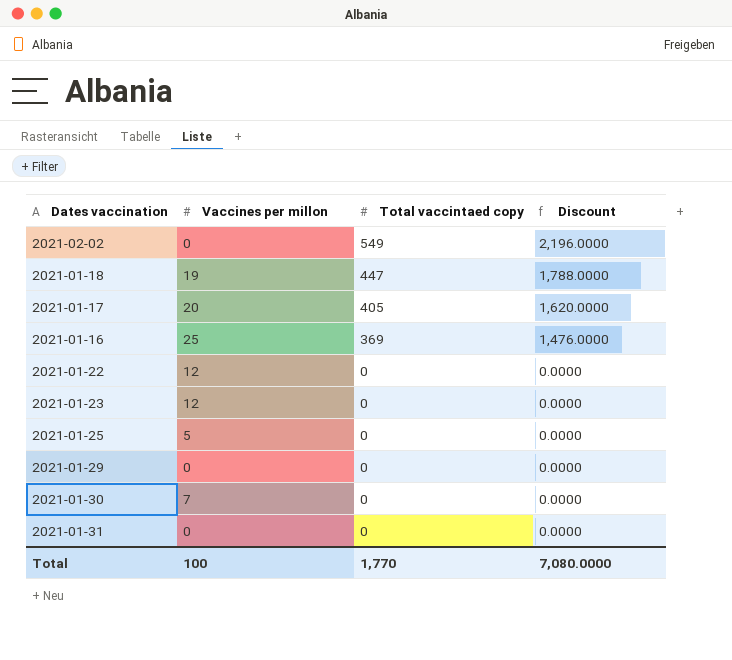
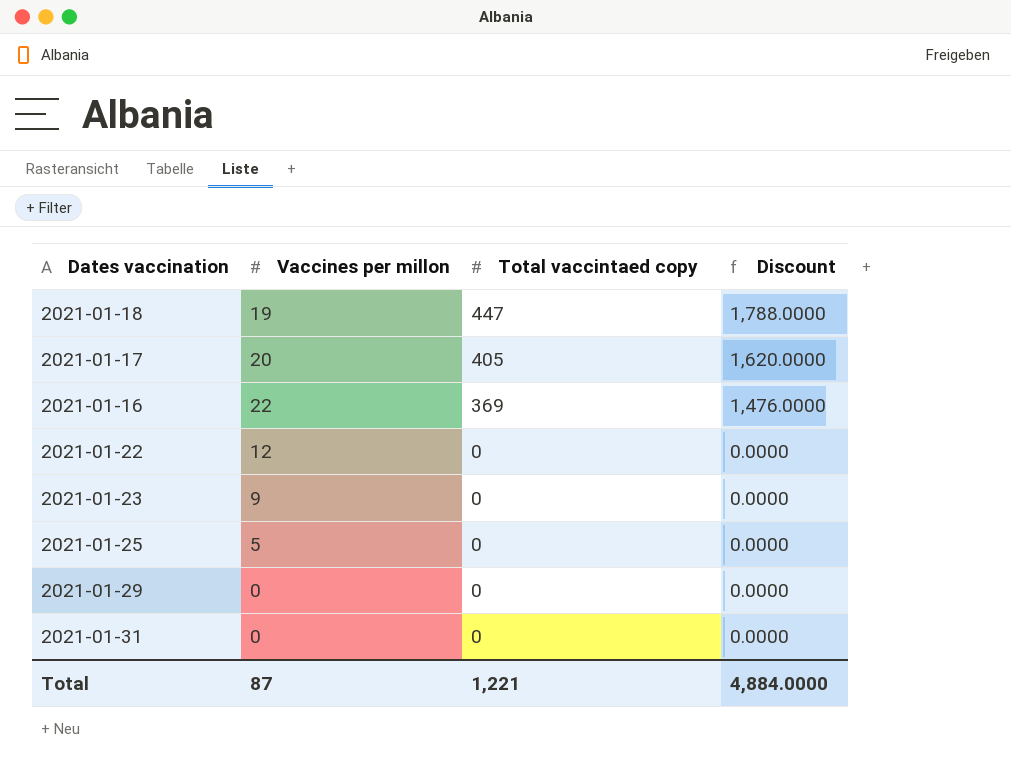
row 2021-02-02: 0 | 549 | 2,196.0000 -> none
row 2021-01-30: 7 | 0 | 0.0000 -> none
2021-01-16 | Vaccines per millon: 25 -> 22
2021-01-23 | Vaccines per millon: 12 -> 9
Total | Vaccines per millon: 100 -> 87
Total | Total vaccintaed copy: 1,770 -> 1,221
Total | Discount: 7,080.0000 -> 4,884.0000

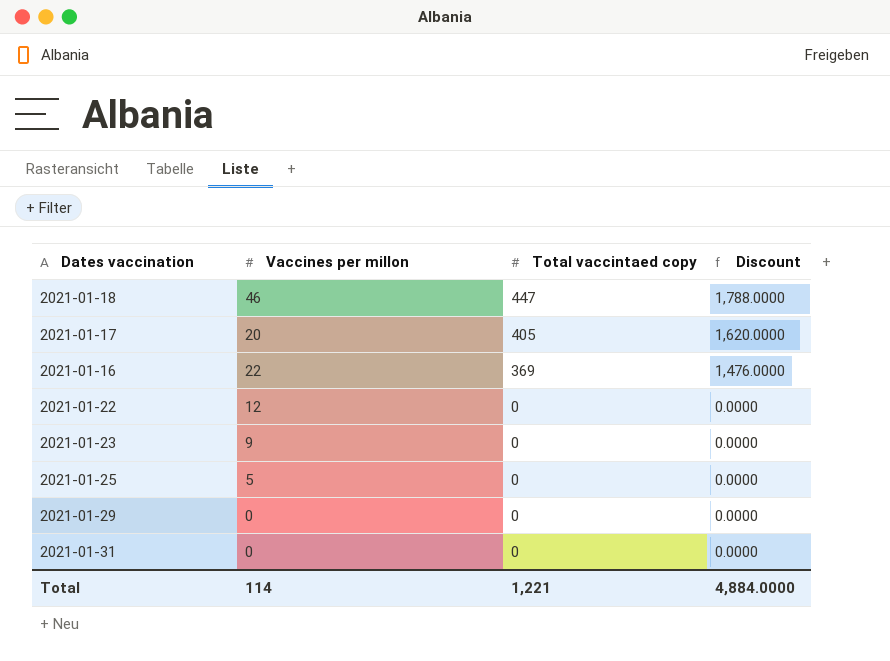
2021-01-18 | Vaccines per millon: 19 -> 46
Total | Vaccines per millon: 87 -> 114

